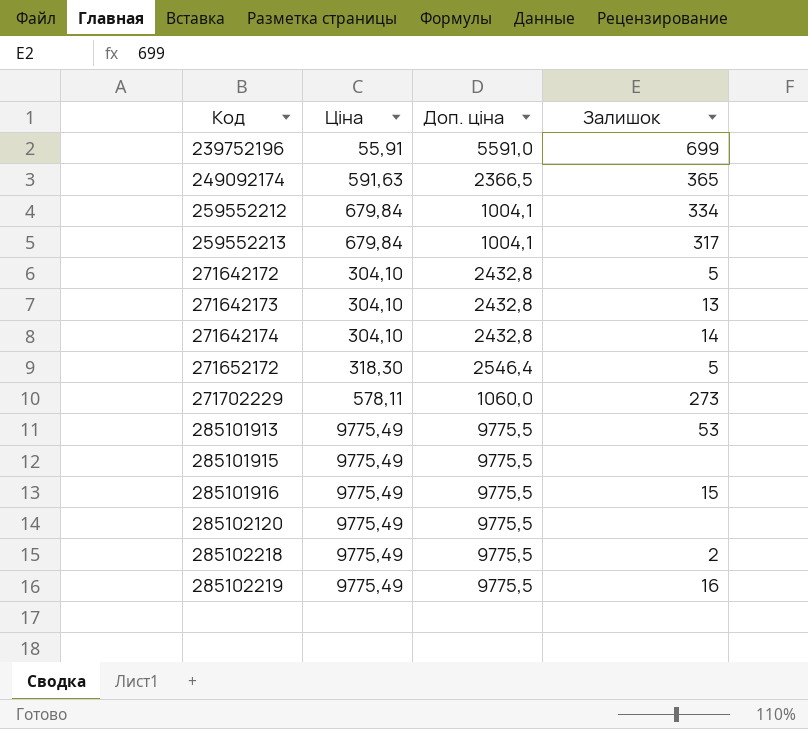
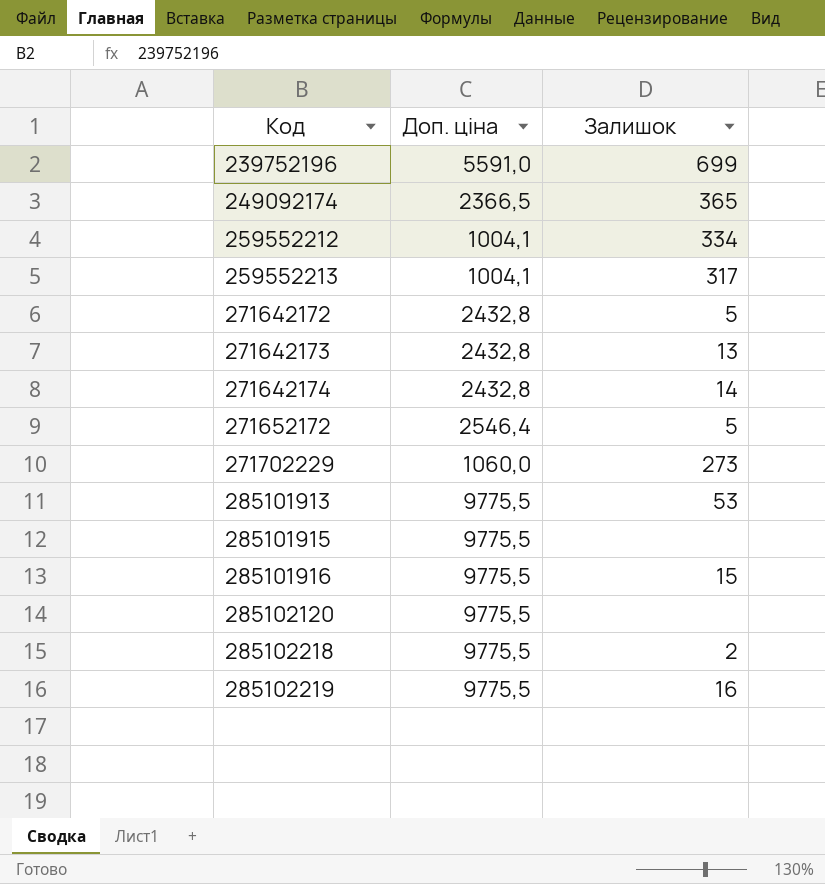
column Ціна | position: 2 -> none

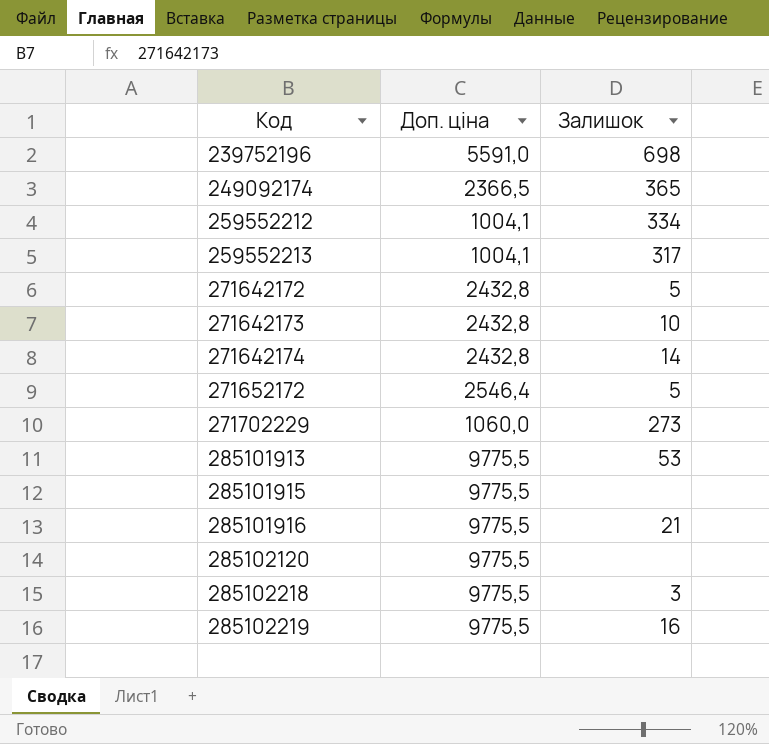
239752196 | Залишок: 699 -> 698
271642173 | Залишок: 13 -> 10
285101916 | Залишок: 15 -> 21
285102218 | Залишок: 2 -> 3

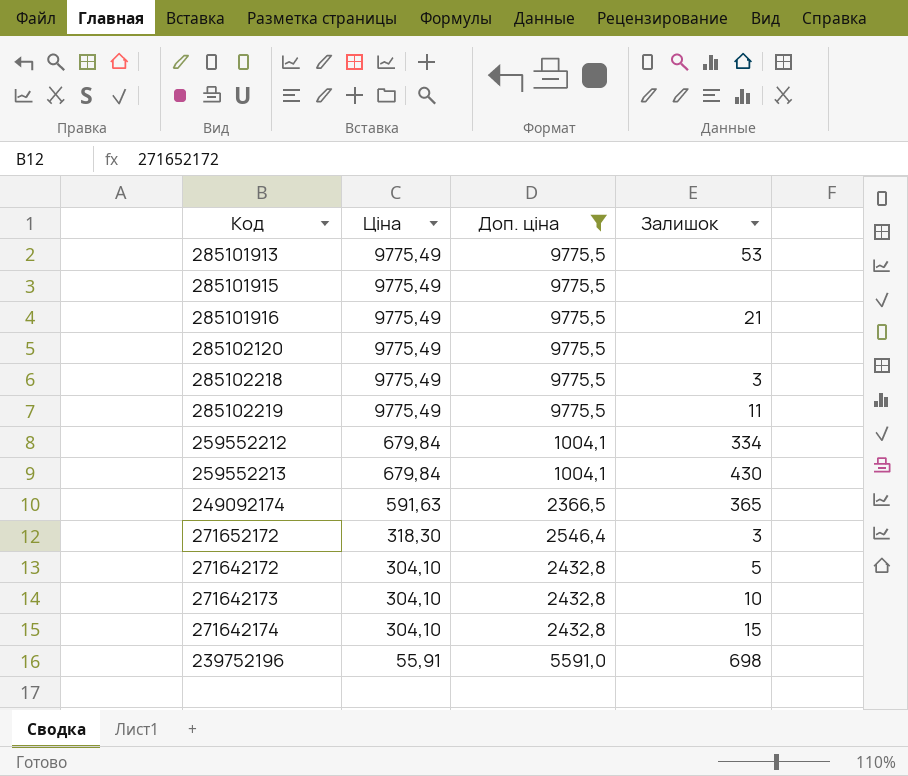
filter: none -> Доп. ціна != 1060,0
row order: Код ascending -> Ціна descending
column Ціна | position: none -> 2
285102219 | Залишок: 16 -> 11
259552213 | Залишок: 317 -> 430
271652172 | Залишок: 5 -> 3
271642174 | Залишок: 14 -> 15

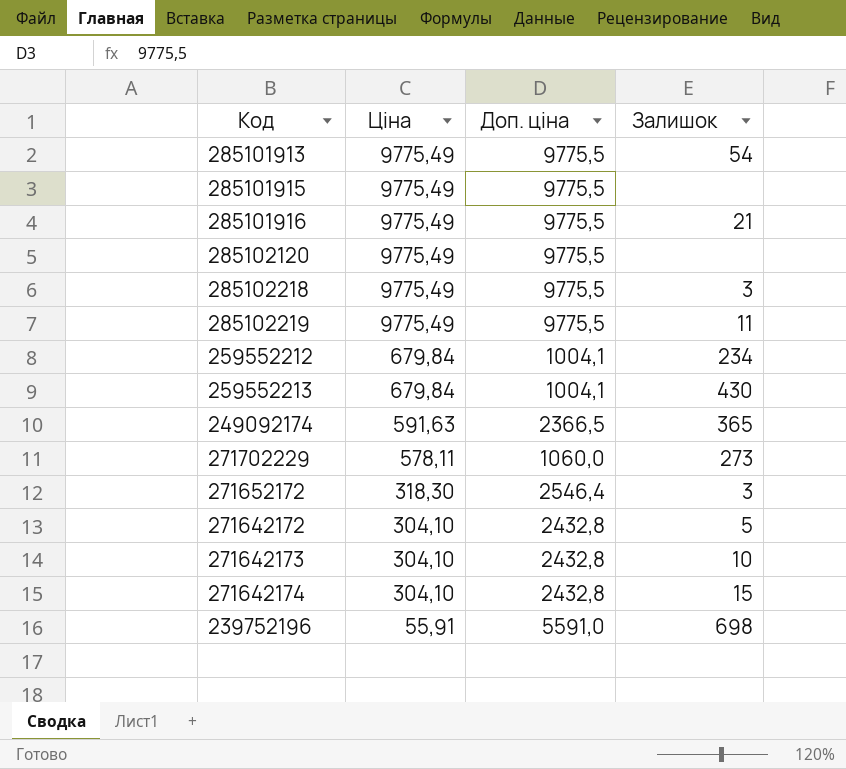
filter: Доп. ціна != 1060,0 -> none
285101913 | Залишок: 53 -> 54
259552212 | Залишок: 334 -> 234

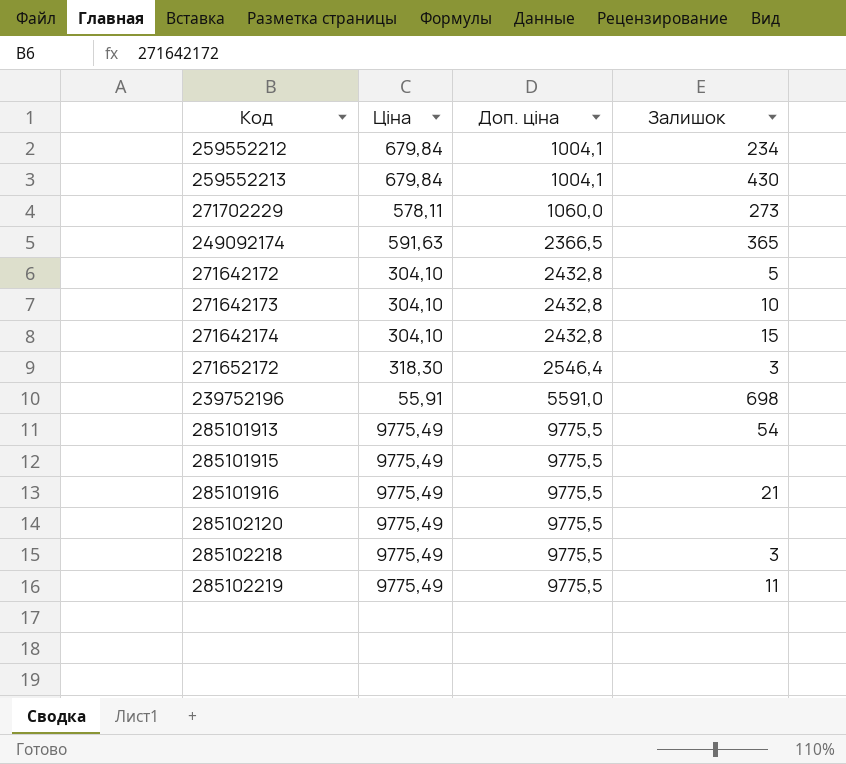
row order: Ціна descending -> Доп. ціна ascending

